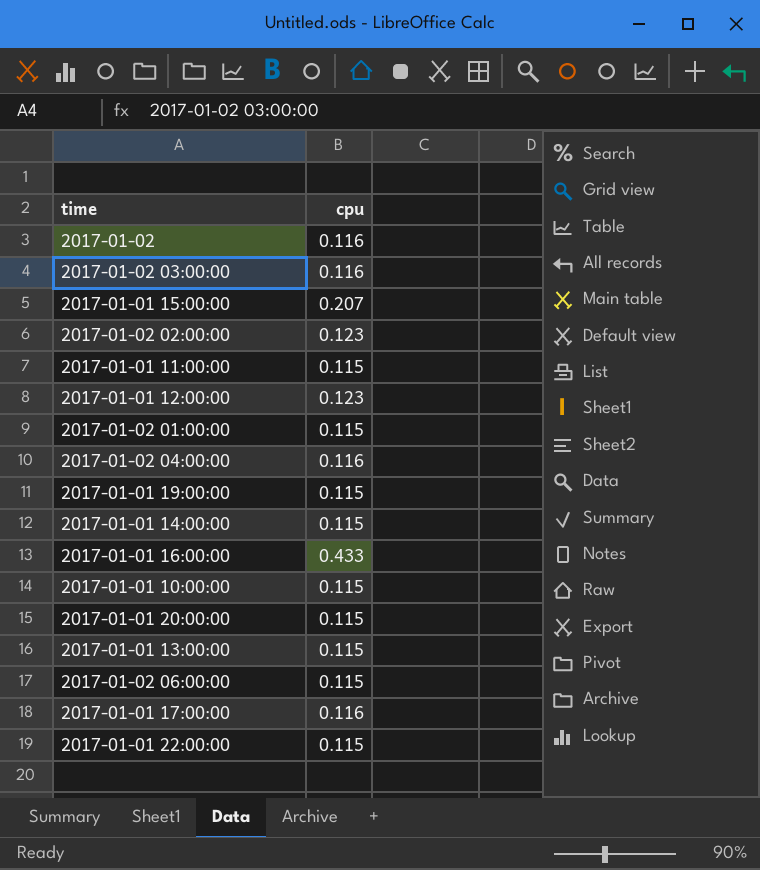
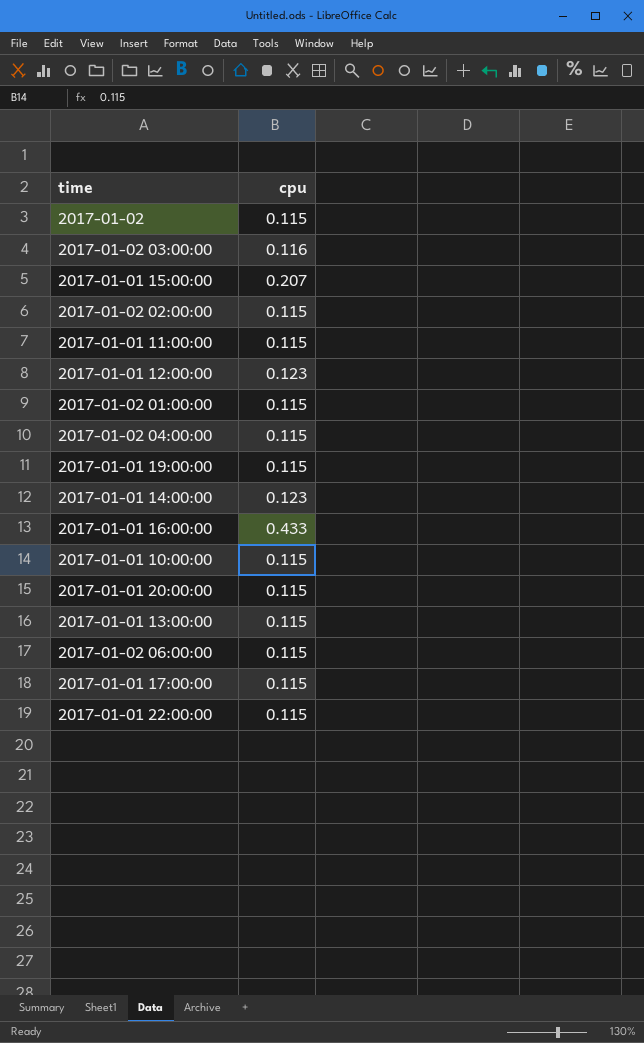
2017-01-02 | cpu: 0.116 -> 0.115
2017-01-02 02:00:00 | cpu: 0.123 -> 0.115
2017-01-02 04:00:00 | cpu: 0.116 -> 0.115
2017-01-01 14:00:00 | cpu: 0.115 -> 0.123
2017-01-01 17:00:00 | cpu: 0.116 -> 0.115

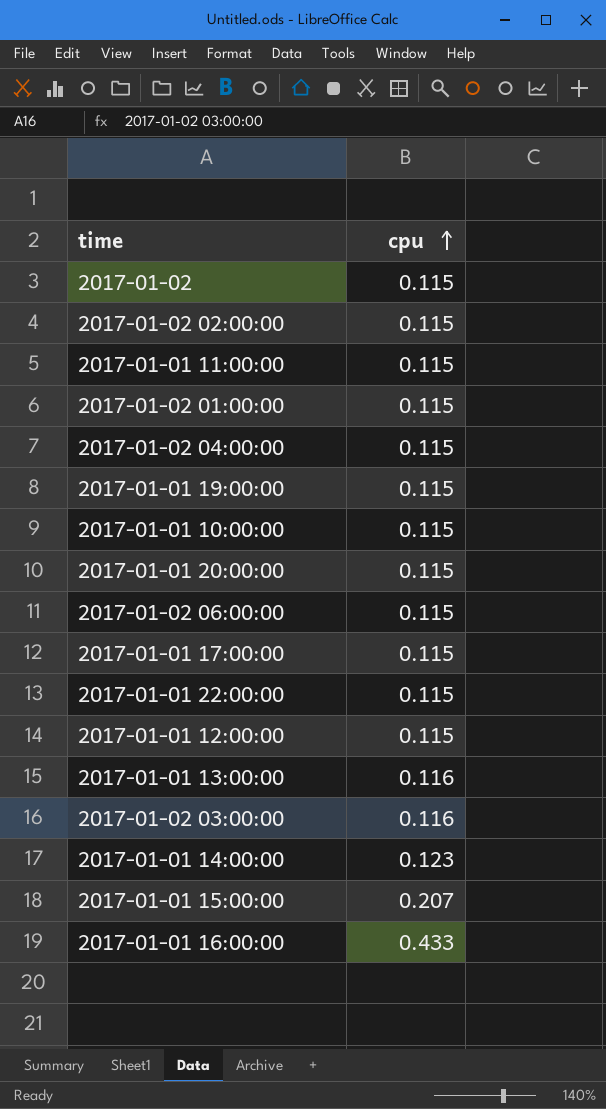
row order: none -> cpu ascending
2017-01-01 12:00:00 | cpu: 0.123 -> 0.115
2017-01-01 13:00:00 | cpu: 0.115 -> 0.116

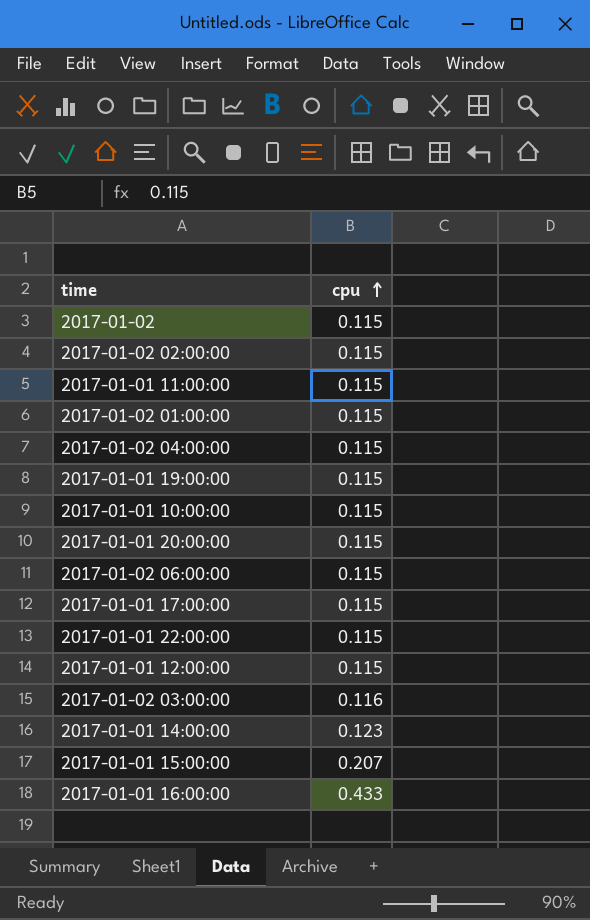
row 2017-01-01 13:00:00: 0.116 -> none

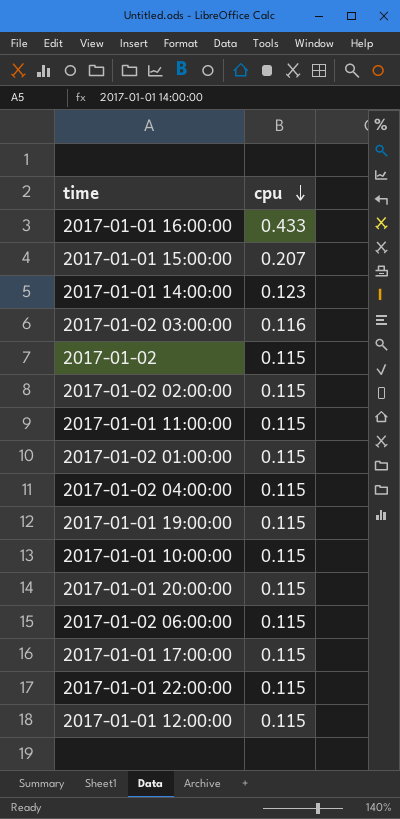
row order: cpu ascending -> cpu descending

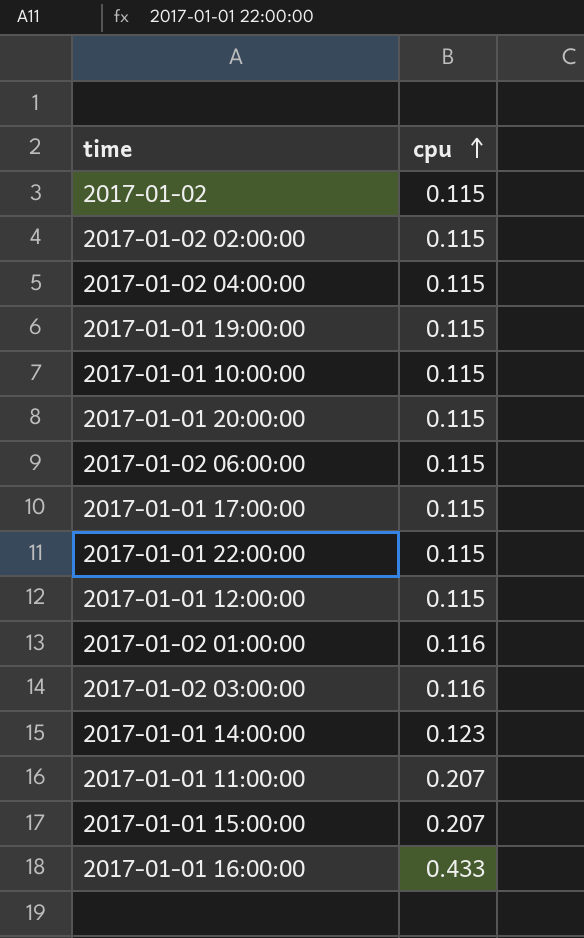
row order: cpu descending -> cpu ascending
2017-01-02 01:00:00 | cpu: 0.115 -> 0.116
2017-01-01 11:00:00 | cpu: 0.115 -> 0.207

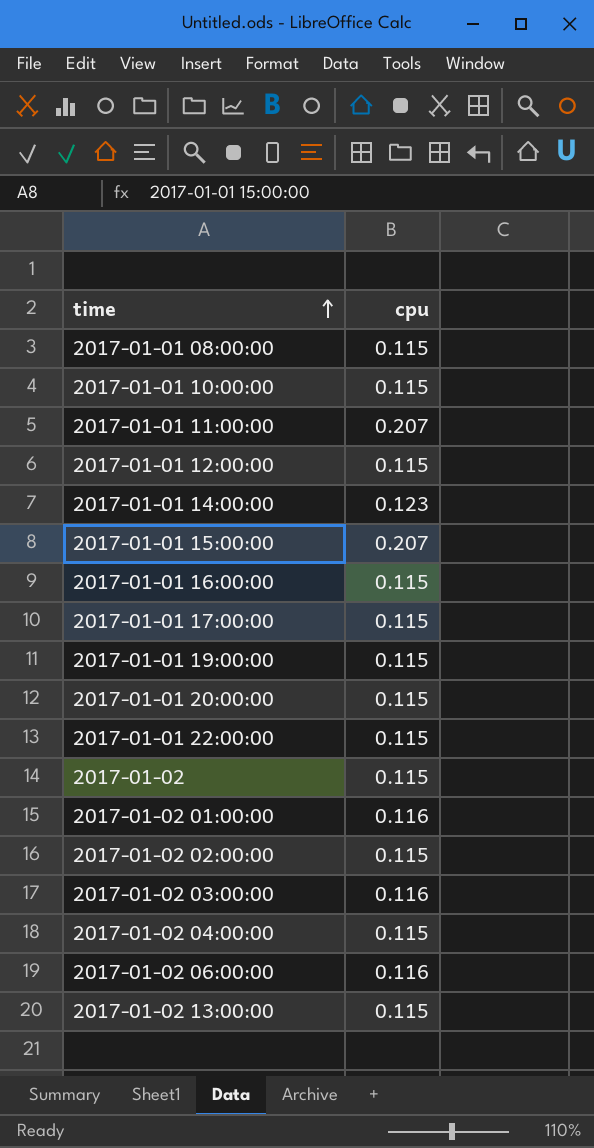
row order: cpu ascending -> time ascending
row 2017-01-01 08:00:00: none -> 0.115
2017-01-01 16:00:00 | cpu: 0.433 -> 0.115
2017-01-02 06:00:00 | cpu: 0.115 -> 0.116
row 2017-01-02 13:00:00: none -> 0.115

